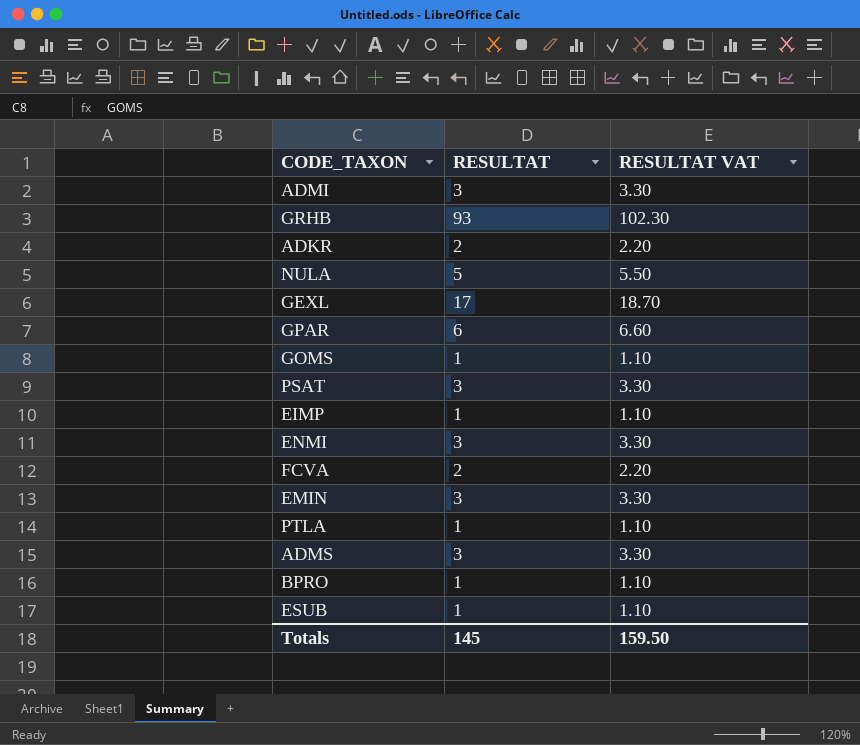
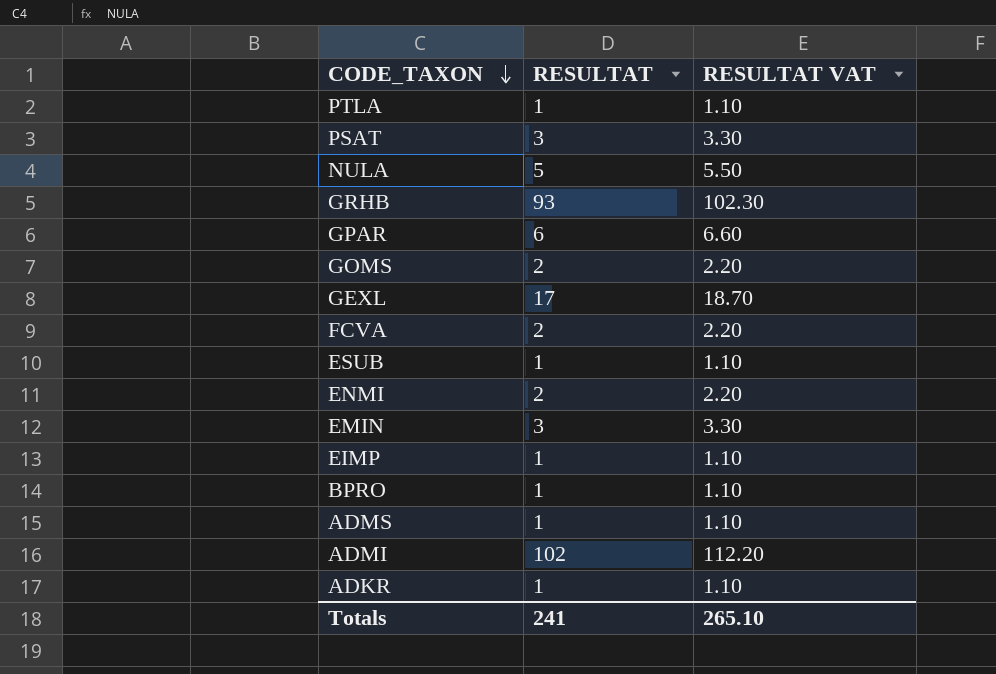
row order: none -> CODE_TAXON descending
GOMS | RESULTAT: 1 -> 2
GOMS | RESULTAT VAT: 1.10 -> 2.20
ENMI | RESULTAT: 3 -> 2
ENMI | RESULTAT VAT: 3.30 -> 2.20
ADMS | RESULTAT: 3 -> 1
ADMS | RESULTAT VAT: 3.30 -> 1.10
ADMI | RESULTAT: 3 -> 102
ADMI | RESULTAT VAT: 3.30 -> 112.20
ADKR | RESULTAT: 2 -> 1
ADKR | RESULTAT VAT: 2.20 -> 1.10
Totals | RESULTAT: 145 -> 241
Totals | RESULTAT VAT: 159.50 -> 265.10

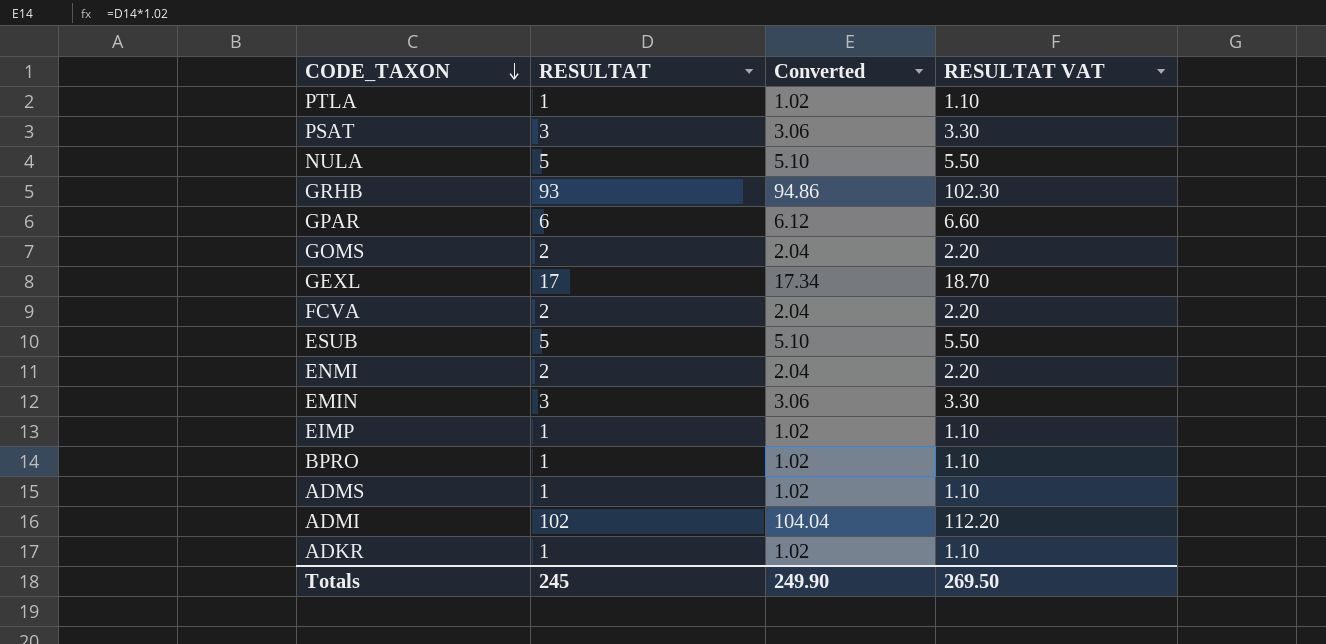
column Converted | formula: none -> [RESULTAT] * 1.02
ESUB | RESULTAT: 1 -> 5
ESUB | RESULTAT VAT: 1.10 -> 5.50
Totals | RESULTAT: 241 -> 245
Totals | RESULTAT VAT: 265.10 -> 269.50

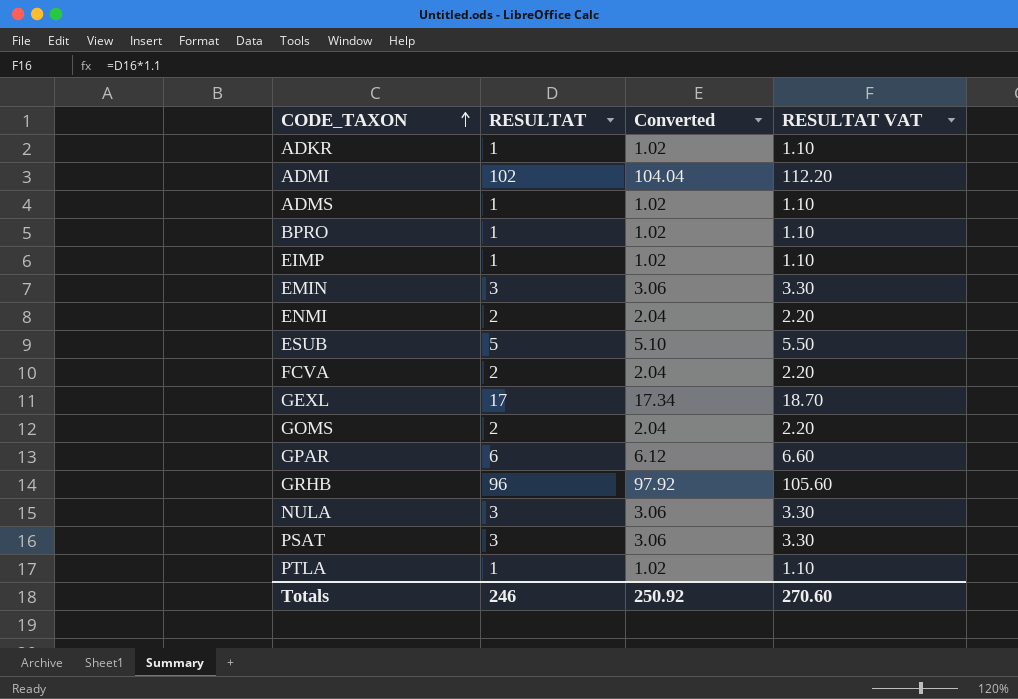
row order: CODE_TAXON descending -> CODE_TAXON ascending
GRHB | RESULTAT: 93 -> 96
GRHB | Converted: 94.86 -> 97.92
GRHB | RESULTAT VAT: 102.30 -> 105.60
NULA | RESULTAT: 5 -> 3
NULA | Converted: 5.10 -> 3.06
NULA | RESULTAT VAT: 5.50 -> 3.30
Totals | RESULTAT: 245 -> 246
Totals | Converted: 249.90 -> 250.92
Totals | RESULTAT VAT: 269.50 -> 270.60

